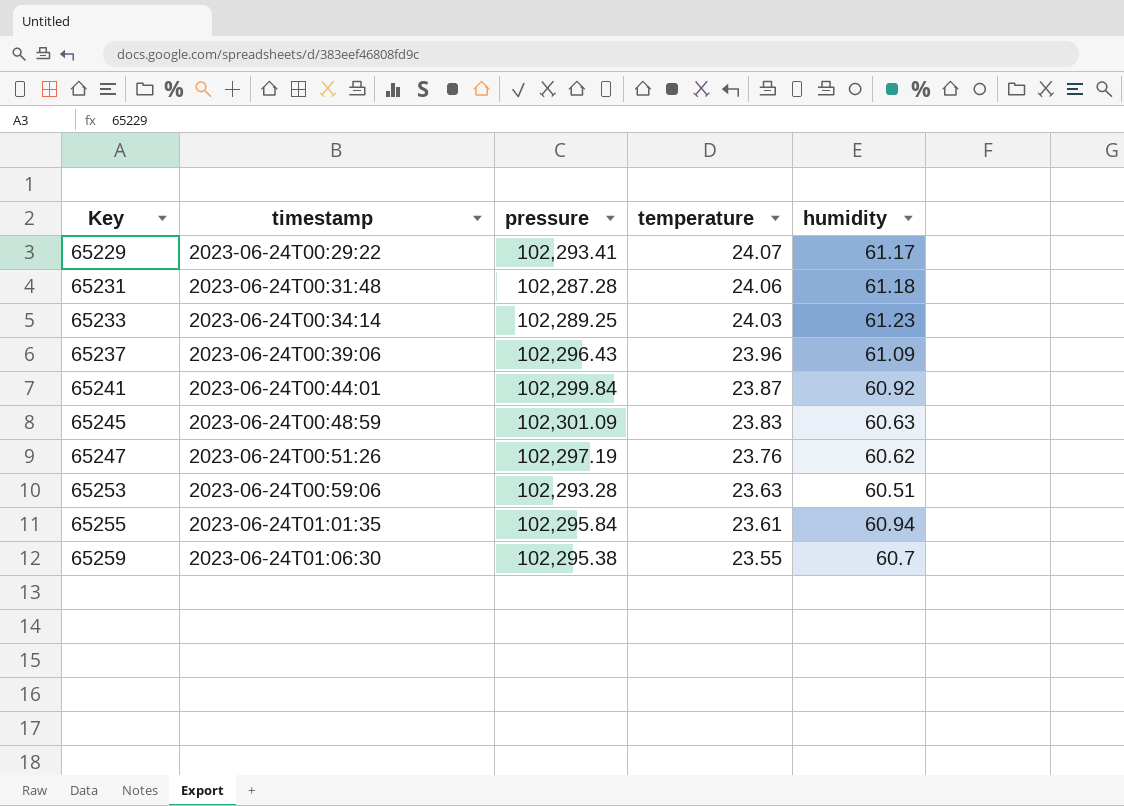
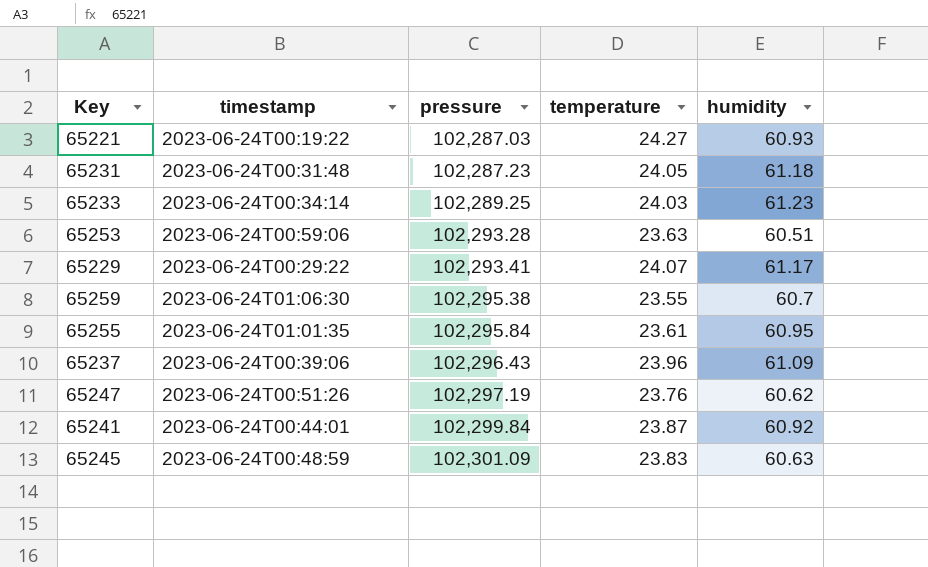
row order: Key ascending -> pressure ascending
row 65221: none -> 2023-06-24T00:19:22 | 102,287.03 | 24.27 | 60.93
65231 | pressure: 102,287.28 -> 102,287.23
65231 | temperature: 24.06 -> 24.05
65255 | humidity: 60.94 -> 60.95

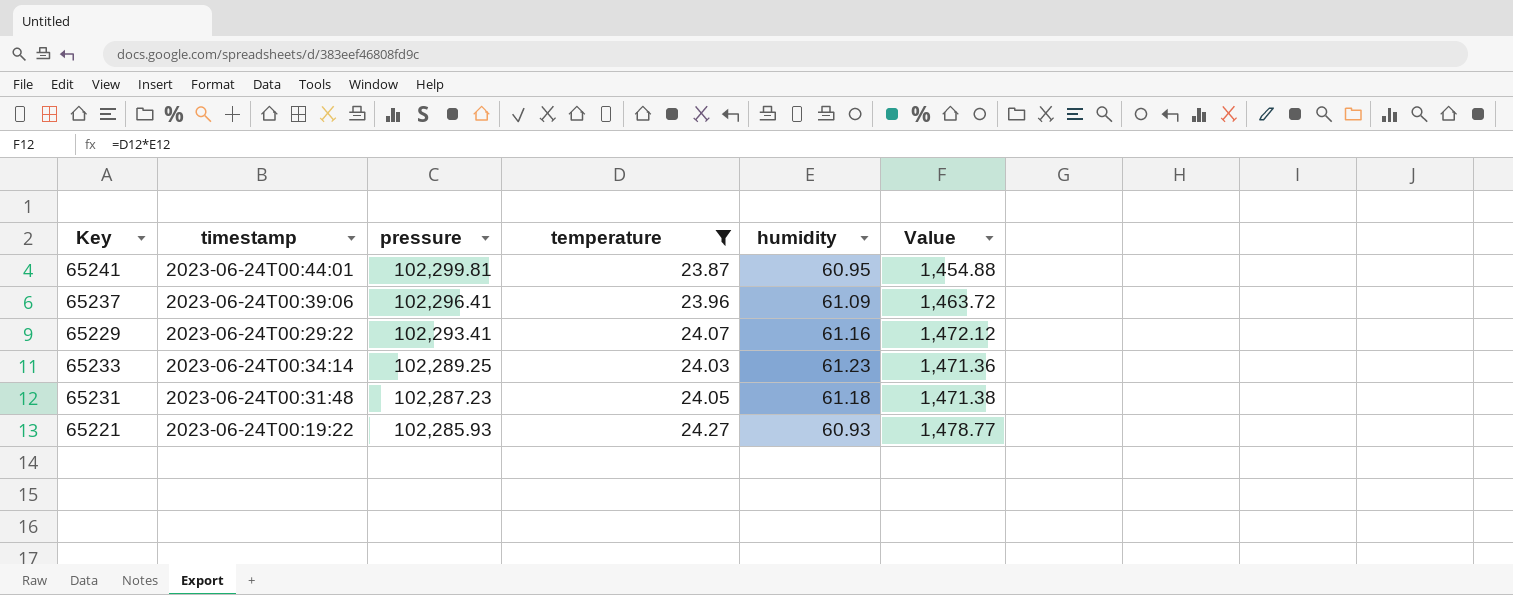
filter: none -> temperature >= 23.87
row order: pressure ascending -> pressure descending
column Value | formula: none -> [temperature] * [humidity]
65241 | pressure: 102,299.84 -> 102,299.81
65241 | humidity: 60.92 -> 60.95
65237 | pressure: 102,296.43 -> 102,296.41
65229 | humidity: 61.17 -> 61.16
65221 | pressure: 102,287.03 -> 102,285.93

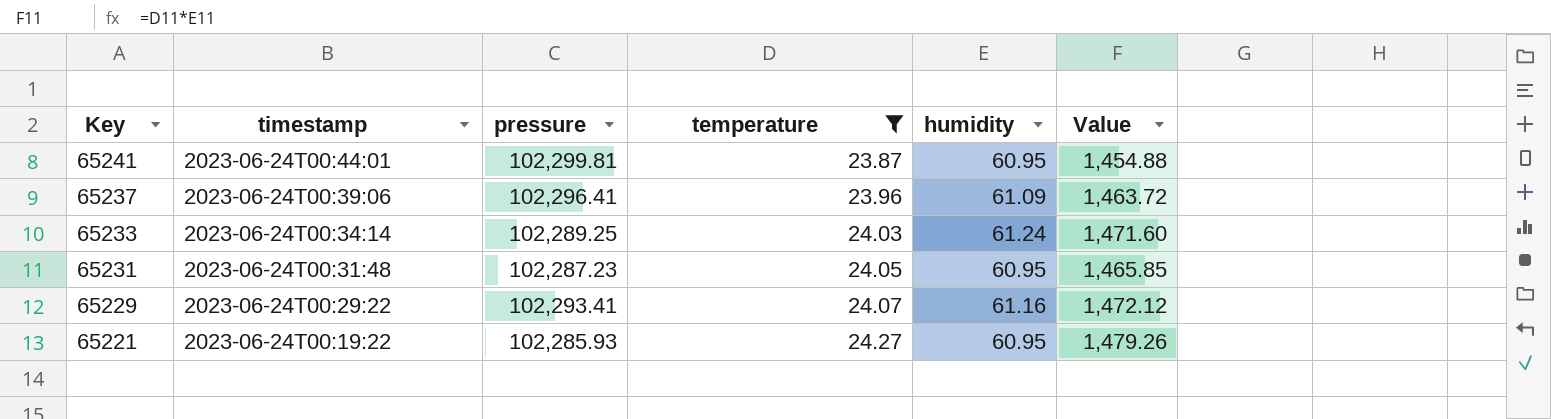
row order: pressure descending -> Key descending
65233 | humidity: 61.23 -> 61.24
65233 | Value: 1,471.36 -> 1,471.60
65231 | humidity: 61.18 -> 60.95
65231 | Value: 1,471.38 -> 1,465.85
65221 | humidity: 60.93 -> 60.95
65221 | Value: 1,478.77 -> 1,479.26

